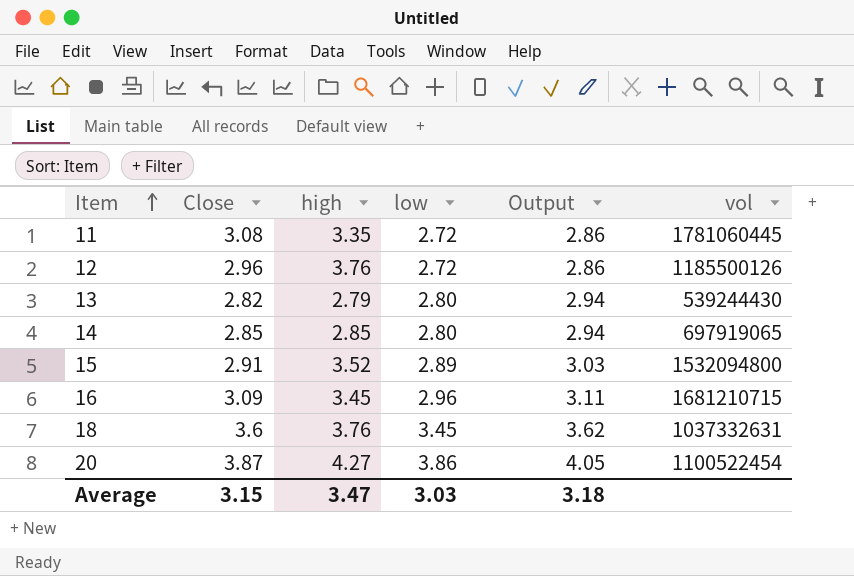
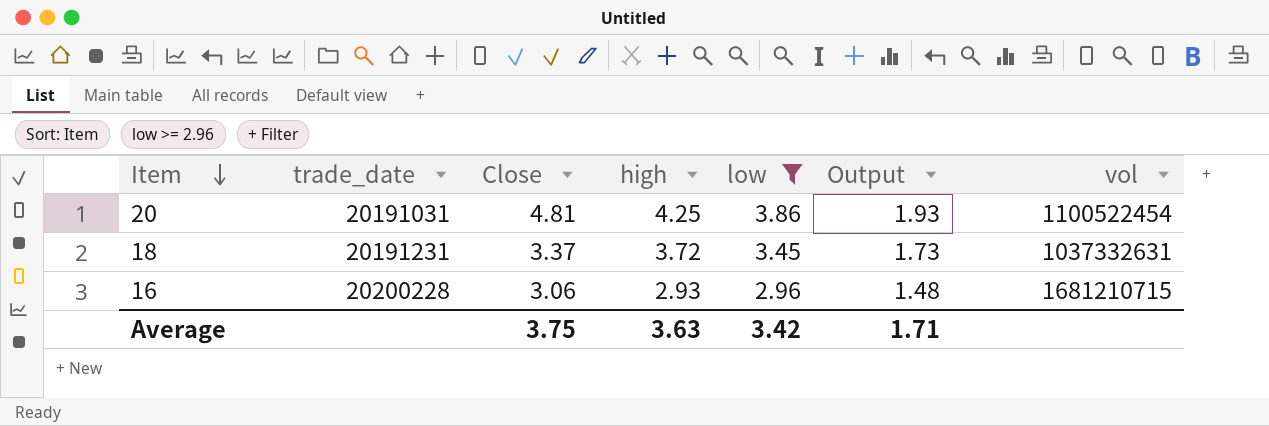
filter: none -> low >= 2.96
row order: Item ascending -> Item descending
column trade_date | position: none -> 2
column Output | formula: [low] * 1.05 -> [low] * 0.5
20 | Close: 3.87 -> 4.81
20 | high: 4.27 -> 4.25
18 | Close: 3.6 -> 3.37
18 | high: 3.76 -> 3.72
16 | Close: 3.09 -> 3.06
16 | high: 3.45 -> 2.93
Average | Close: 3.15 -> 3.75
Average | high: 3.47 -> 3.63
Average | low: 3.03 -> 3.42
Average | Output: 3.18 -> 1.71

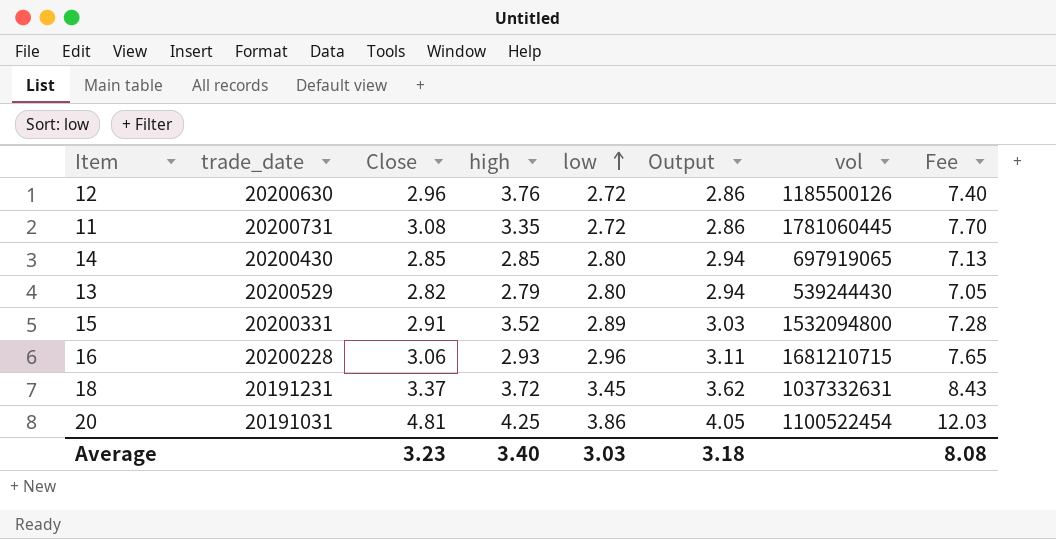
filter: low >= 2.96 -> none
row order: Item descending -> low ascending
column Output | formula: [low] * 0.5 -> [low] * 1.05
column Fee | formula: none -> [Close] * 2.5
Average | Close: 3.75 -> 3.23
Average | high: 3.63 -> 3.40
Average | low: 3.42 -> 3.03
Average | Output: 1.71 -> 3.18

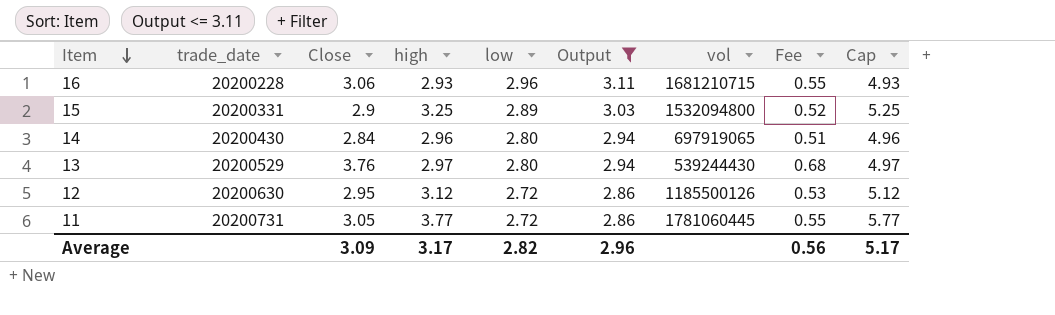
filter: none -> Output <= 3.11
row order: low ascending -> Item descending
column Fee | formula: [Close] * 2.5 -> [Close] * 0.18
column Cap | formula: none -> [high] + 2
15 | Close: 2.91 -> 2.9
15 | high: 3.52 -> 3.25
14 | Close: 2.85 -> 2.84
14 | high: 2.85 -> 2.96
13 | Close: 2.82 -> 3.76
13 | high: 2.79 -> 2.97
12 | Close: 2.96 -> 2.95
12 | high: 3.76 -> 3.12
11 | Close: 3.08 -> 3.05
11 | high: 3.35 -> 3.77
Average | Close: 3.23 -> 3.09
Average | high: 3.40 -> 3.17
Average | low: 3.03 -> 2.82
Average | Output: 3.18 -> 2.96
Average | Fee: 8.08 -> 0.56

